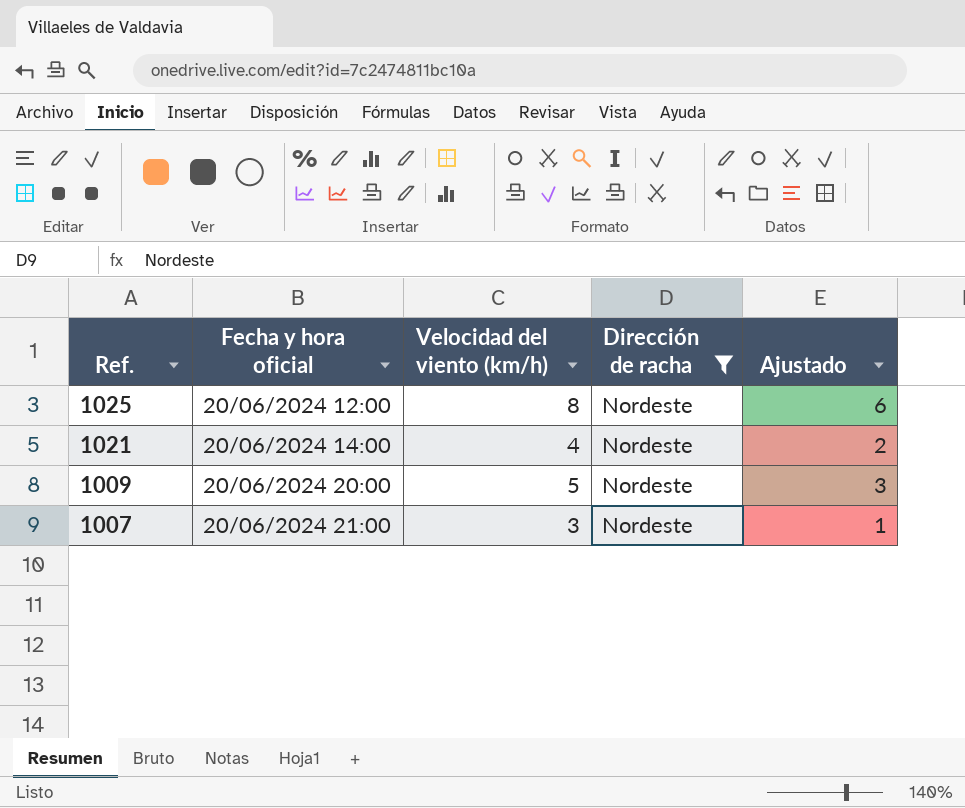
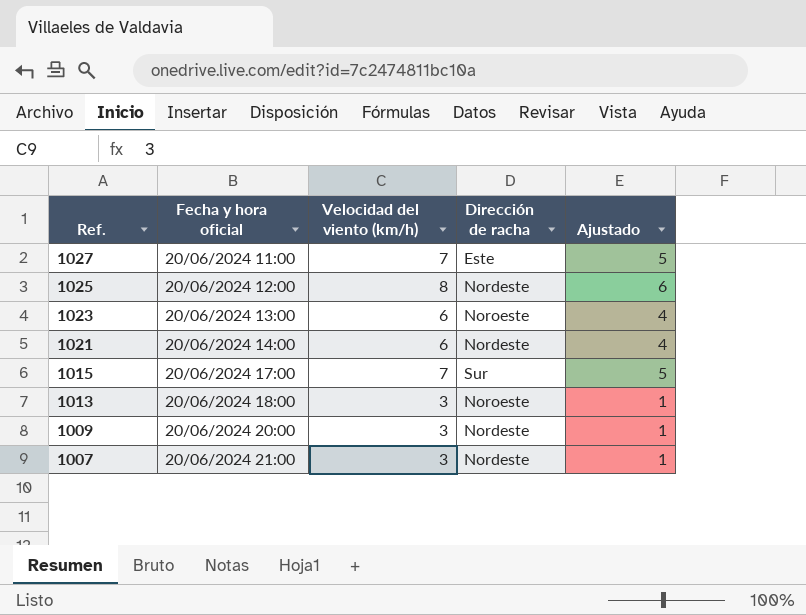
filter: Dirección de racha = Nordeste -> none
1021 | Velocidad del viento (km/h): 4 -> 6
1021 | Ajustado: 2 -> 4
1009 | Velocidad del viento (km/h): 5 -> 3
1009 | Ajustado: 3 -> 1

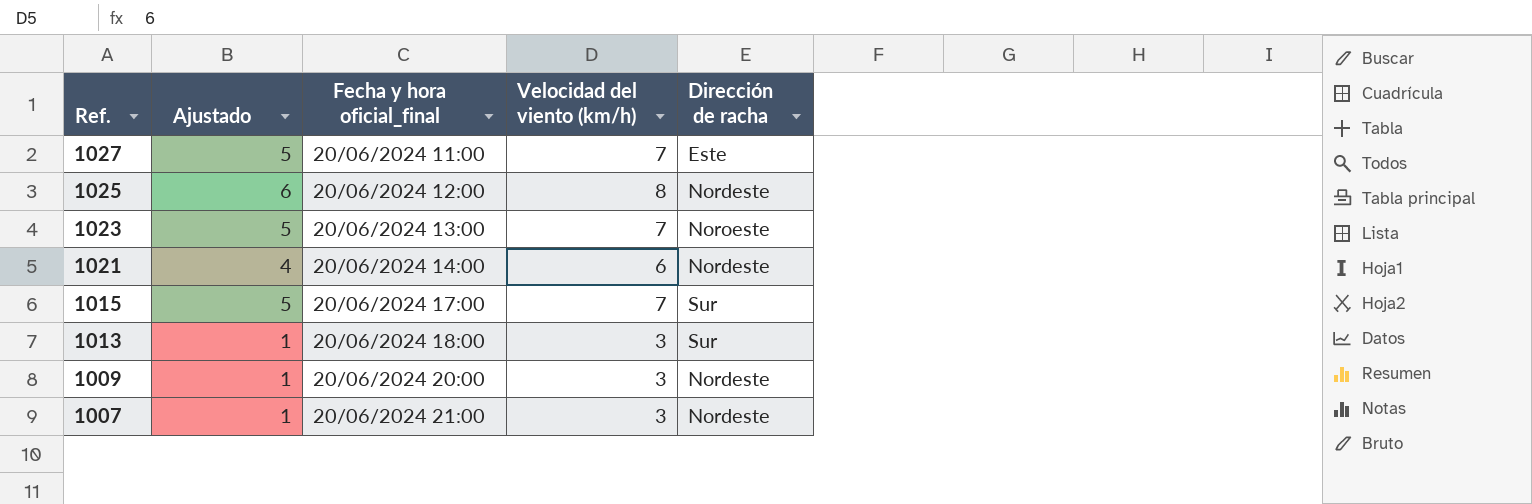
column Ajustado | position: 5 -> 2
column name: Fecha y hora oficial -> Fecha y hora oficial_final
1023 | Ajustado: 4 -> 5
1023 | Velocidad del viento (km/h): 6 -> 7
1013 | Dirección de racha: Noroeste -> Sur

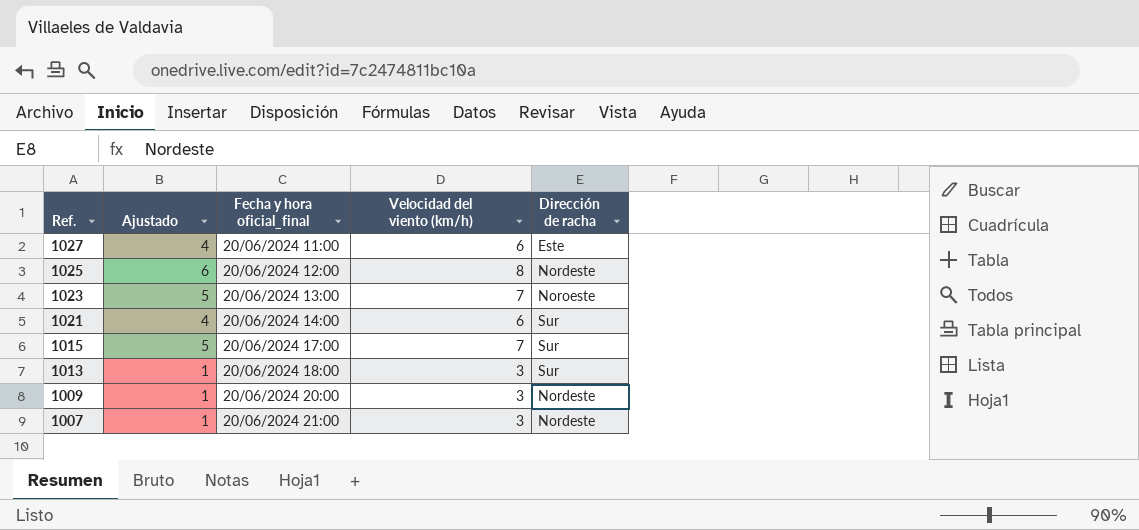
1027 | Ajustado: 5 -> 4
1027 | Velocidad del viento (km/h): 7 -> 6
1021 | Dirección de racha: Nordeste -> Sur

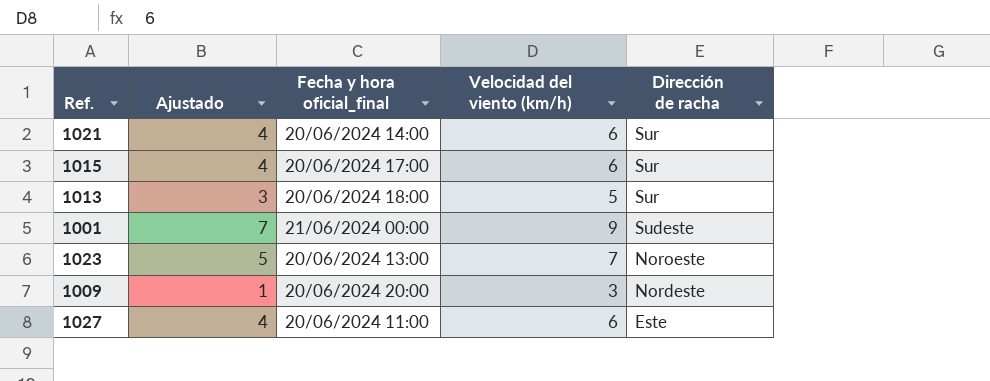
row order: Ref. descending -> Dirección de racha descending
row 1025: 6 | 20/06/2024 12:00 | 8 | Nordeste -> none
row 1007: 1 | 20/06/2024 21:00 | 3 | Nordeste -> none
1015 | Ajustado: 5 -> 4
1015 | Velocidad del viento (km/h): 7 -> 6
1013 | Ajustado: 1 -> 3
1013 | Velocidad del viento (km/h): 3 -> 5
row 1001: none -> 7 | 21/06/2024 00:00 | 9 | Sudeste

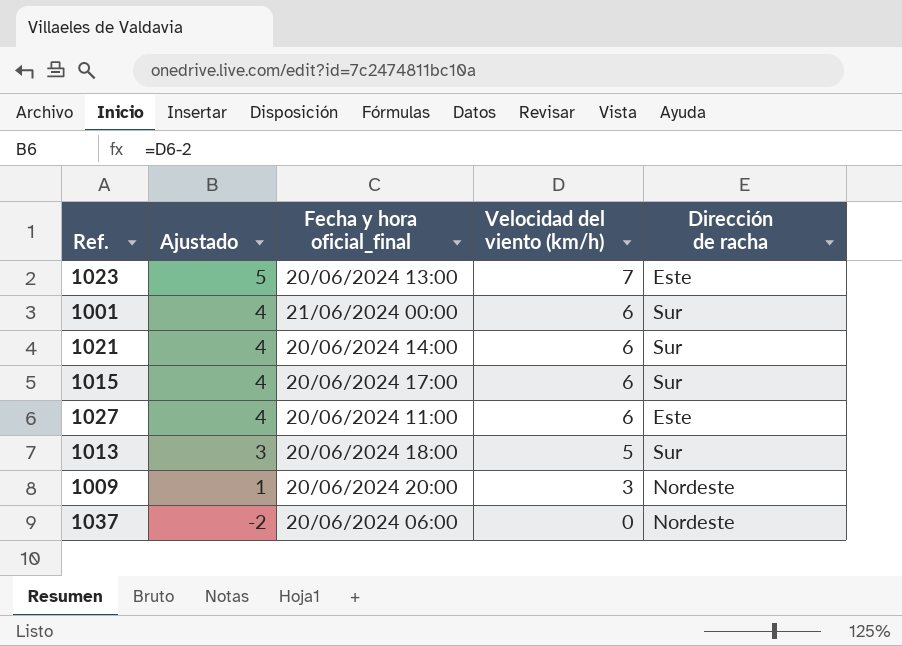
row order: Dirección de racha descending -> Ajustado descending
1023 | Dirección de racha: Noroeste -> Este
1001 | Ajustado: 7 -> 4
1001 | Velocidad del viento (km/h): 9 -> 6
1001 | Dirección de racha: Sudeste -> Sur
row 1037: none -> -2 | 20/06/2024 06:00 | 0 | Nordeste

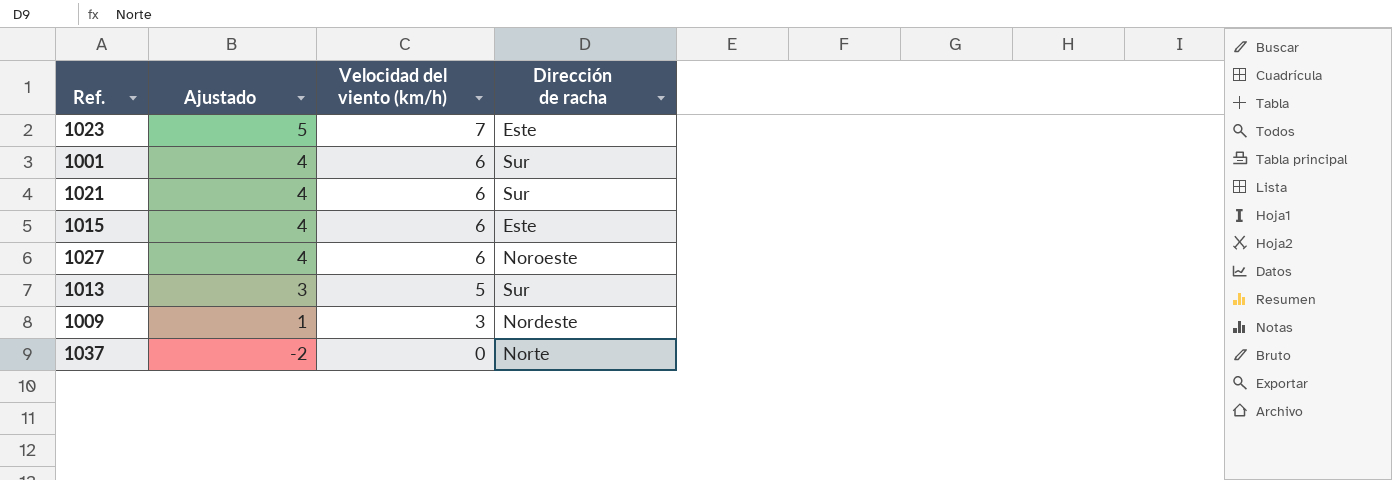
column Fecha y hora oficial_final | position: 3 -> none
1015 | Dirección de racha: Sur -> Este
1027 | Dirección de racha: Este -> Noroeste
1037 | Dirección de racha: Nordeste -> Norte

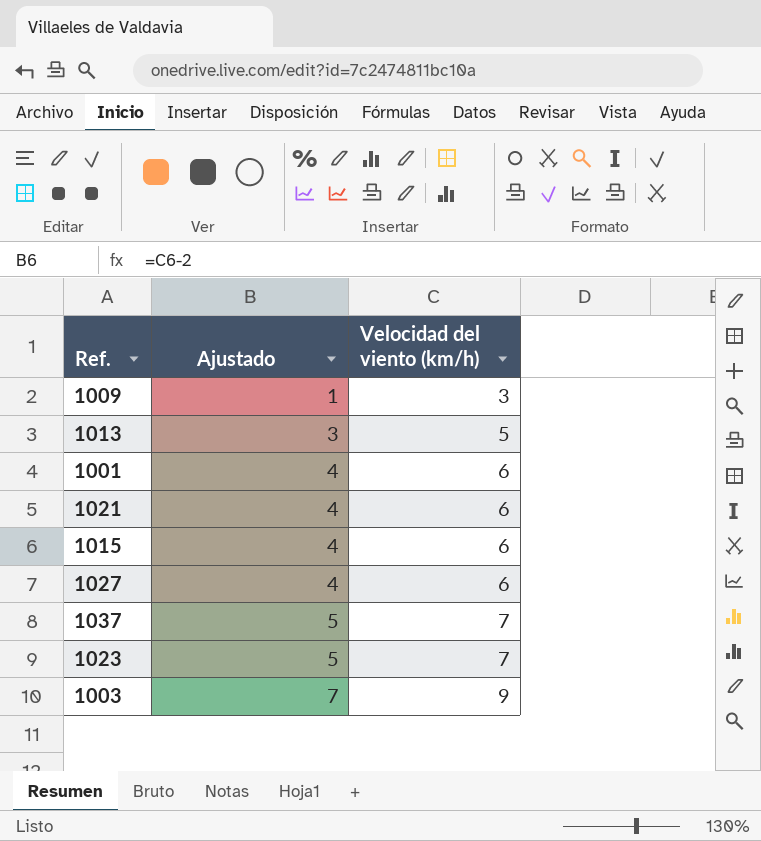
row order: Ajustado descending -> Ajustado ascending
column Dirección de racha | position: 4 -> none
1037 | Ajustado: -2 -> 5
1037 | Velocidad del viento (km/h): 0 -> 7
row 1003: none -> 7 | 9

